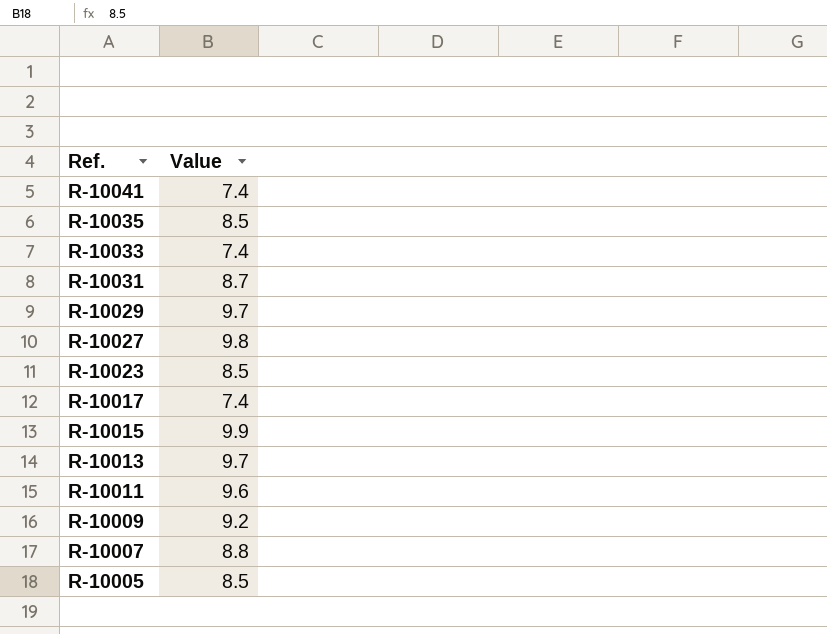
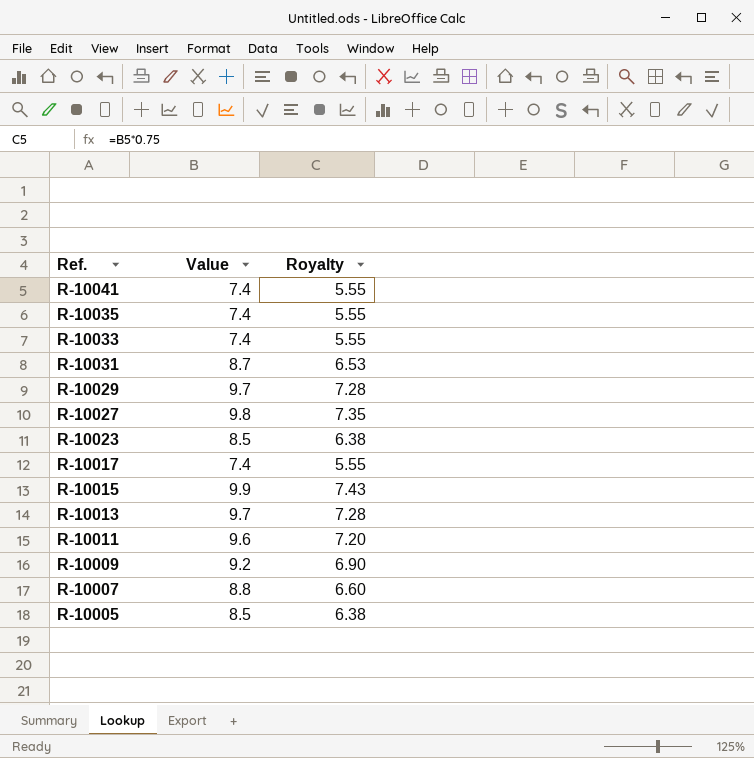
column Royalty | formula: none -> [Value] * 0.75
R-10035 | Value: 8.5 -> 7.4

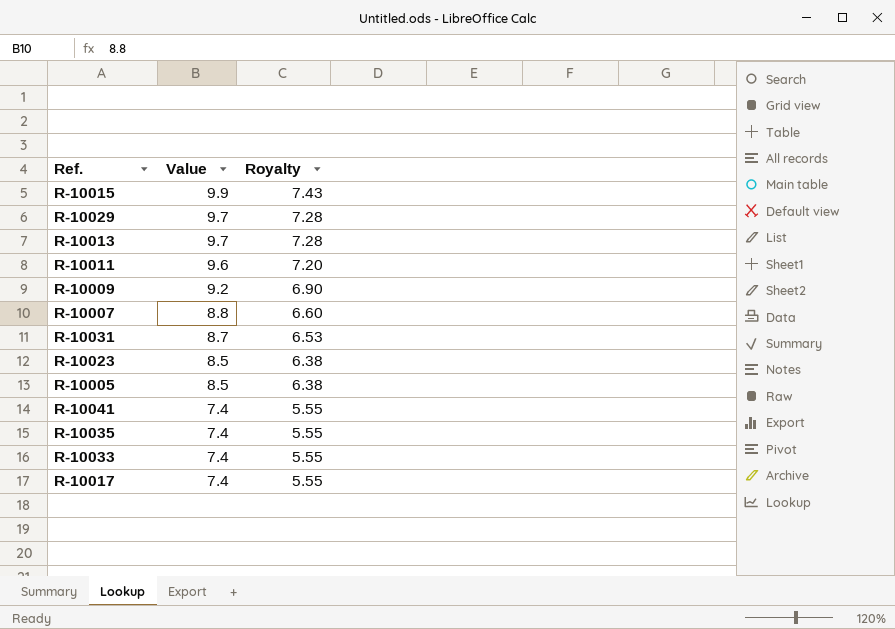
row order: Ref. descending -> Value descending
row R-10027: 9.8 | 7.35 -> none

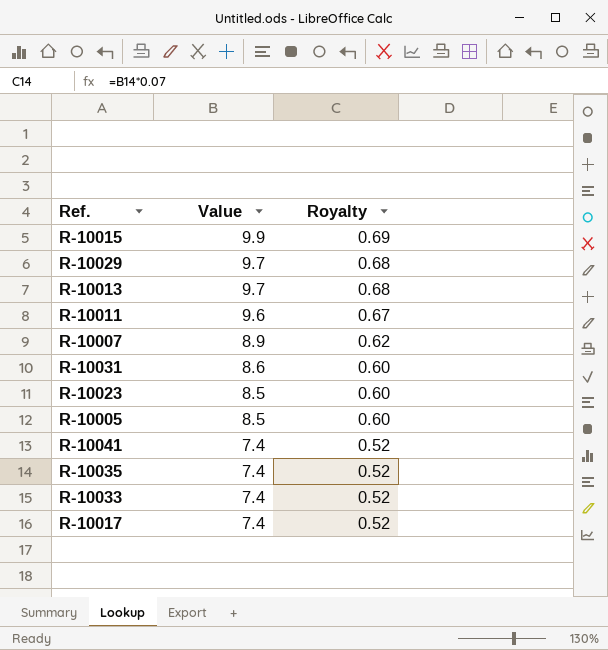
column Royalty | formula: [Value] * 0.75 -> [Value] * 0.07
row R-10009: 9.2 | 6.90 -> none
R-10007 | Value: 8.8 -> 8.9
R-10031 | Value: 8.7 -> 8.6

